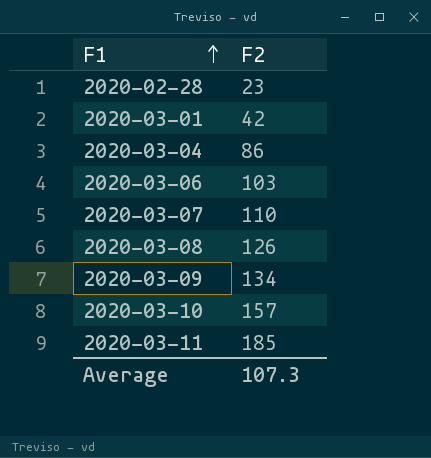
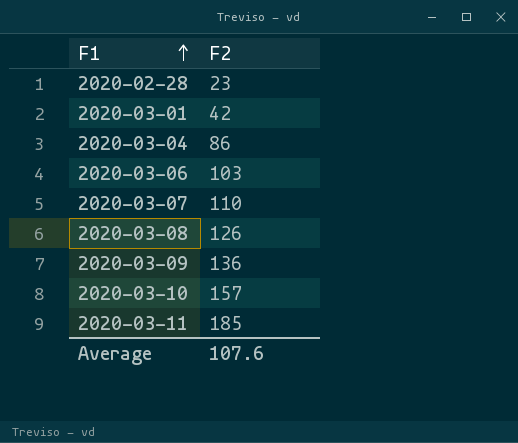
2020-03-09 | F2: 134 -> 136
Average | F2: 107.3 -> 107.6

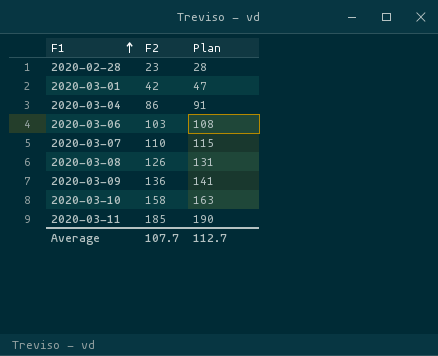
column Plan | formula: none -> [F2] + 5
2020-03-10 | F2: 157 -> 158
Average | F2: 107.6 -> 107.7

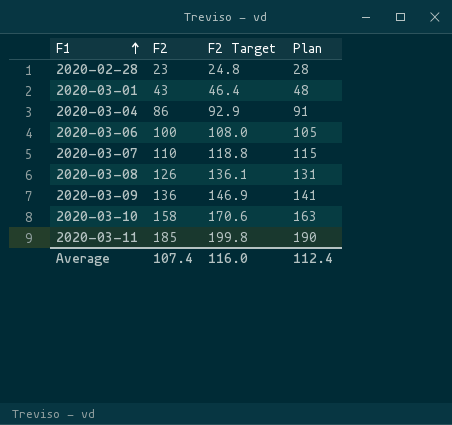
column F2 Target | formula: none -> [F2] * 1.08
2020-03-01 | F2: 42 -> 43
2020-03-01 | Plan: 47 -> 48
2020-03-06 | F2: 103 -> 100
2020-03-06 | Plan: 108 -> 105
Average | F2: 107.7 -> 107.4
Average | Plan: 112.7 -> 112.4

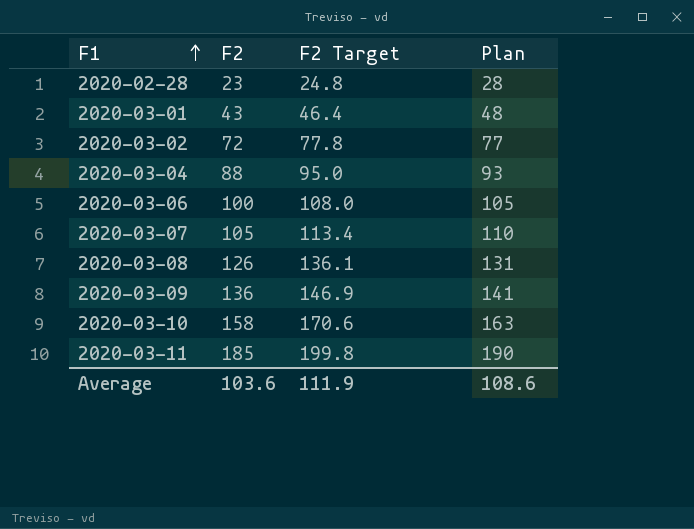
row 2020-03-02: none -> 72 | 77.8 | 77
2020-03-04 | F2: 86 -> 88
2020-03-04 | F2 Target: 92.9 -> 95.0
2020-03-04 | Plan: 91 -> 93
2020-03-07 | F2: 110 -> 105
2020-03-07 | F2 Target: 118.8 -> 113.4
2020-03-07 | Plan: 115 -> 110
Average | F2: 107.4 -> 103.6
Average | F2 Target: 116.0 -> 111.9
Average | Plan: 112.4 -> 108.6

